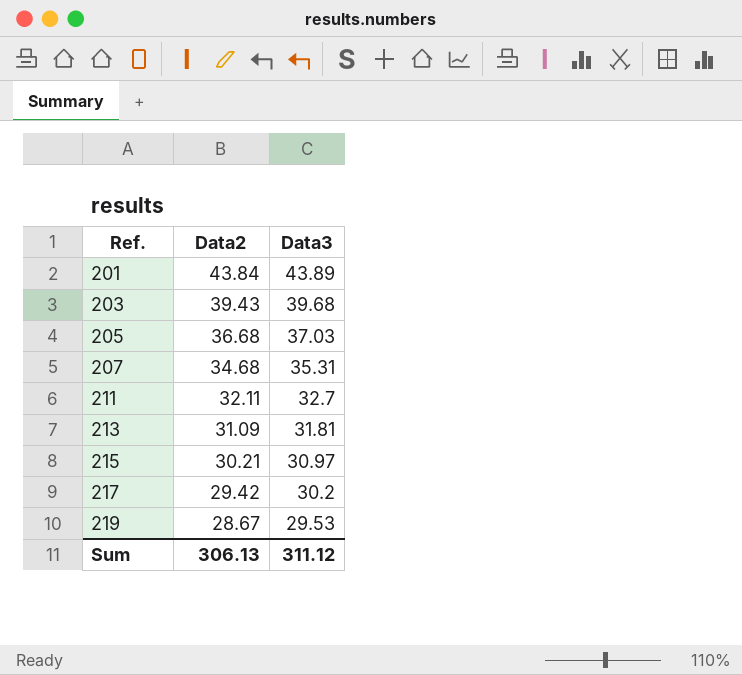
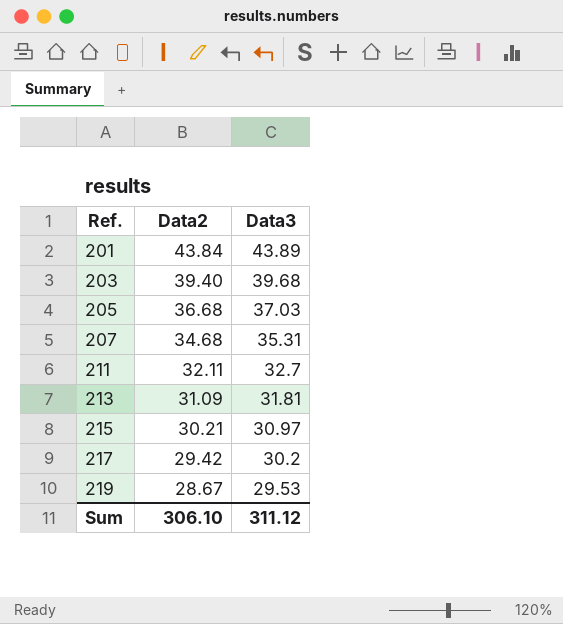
203 | Data2: 39.43 -> 39.40
Sum | Data2: 306.13 -> 306.10

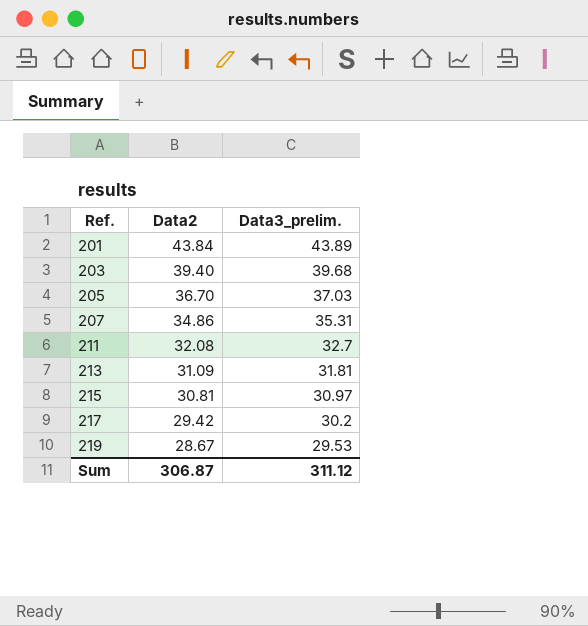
column name: Data3 -> Data3_prelim.
205 | Data2: 36.68 -> 36.70
207 | Data2: 34.68 -> 34.86
211 | Data2: 32.11 -> 32.08
215 | Data2: 30.21 -> 30.81
Sum | Data2: 306.10 -> 306.87

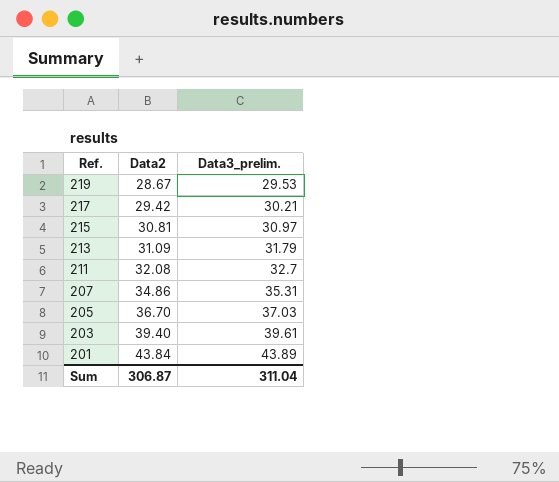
row order: Ref. ascending -> Ref. descending
217 | Data3_prelim.: 30.2 -> 30.21
213 | Data3_prelim.: 31.81 -> 31.79
203 | Data3_prelim.: 39.68 -> 39.61
Sum | Data3_prelim.: 311.12 -> 311.04

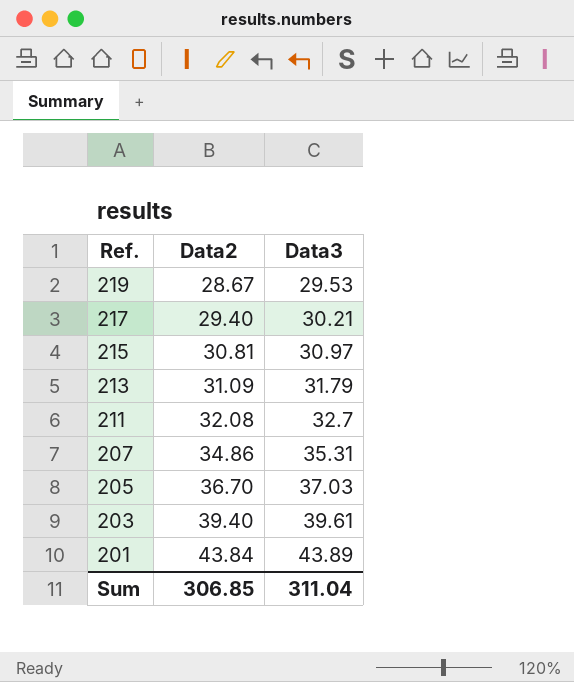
column name: Data3_prelim. -> Data3
217 | Data2: 29.42 -> 29.40
Sum | Data2: 306.87 -> 306.85

